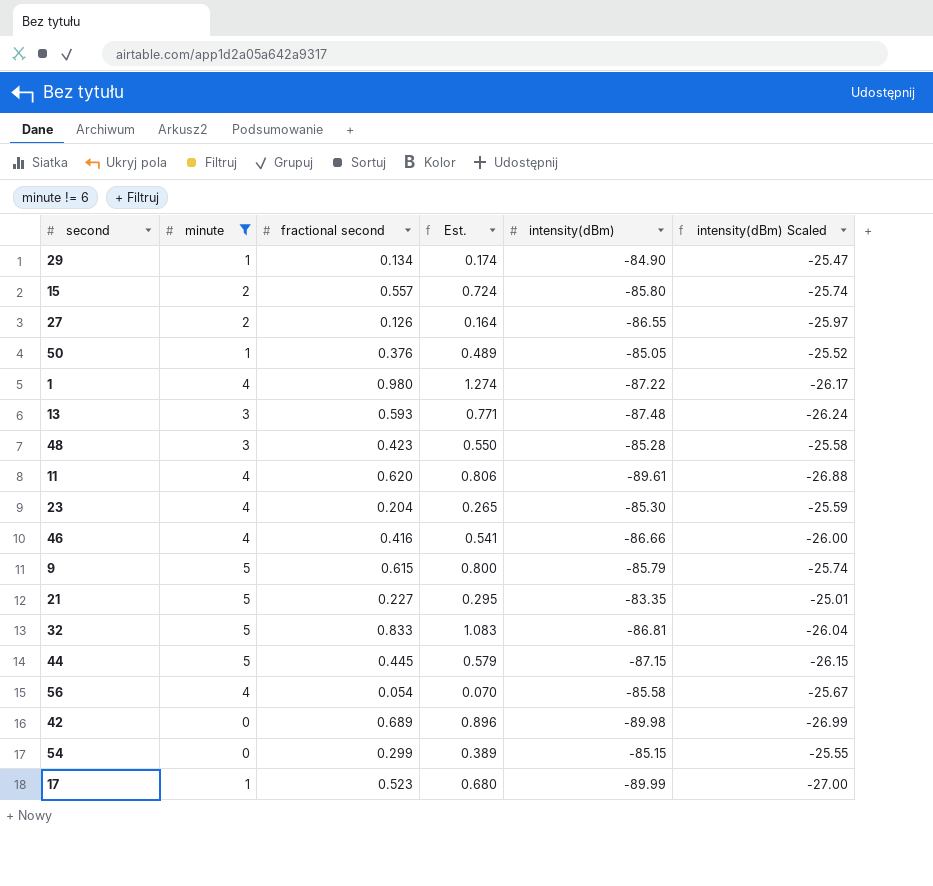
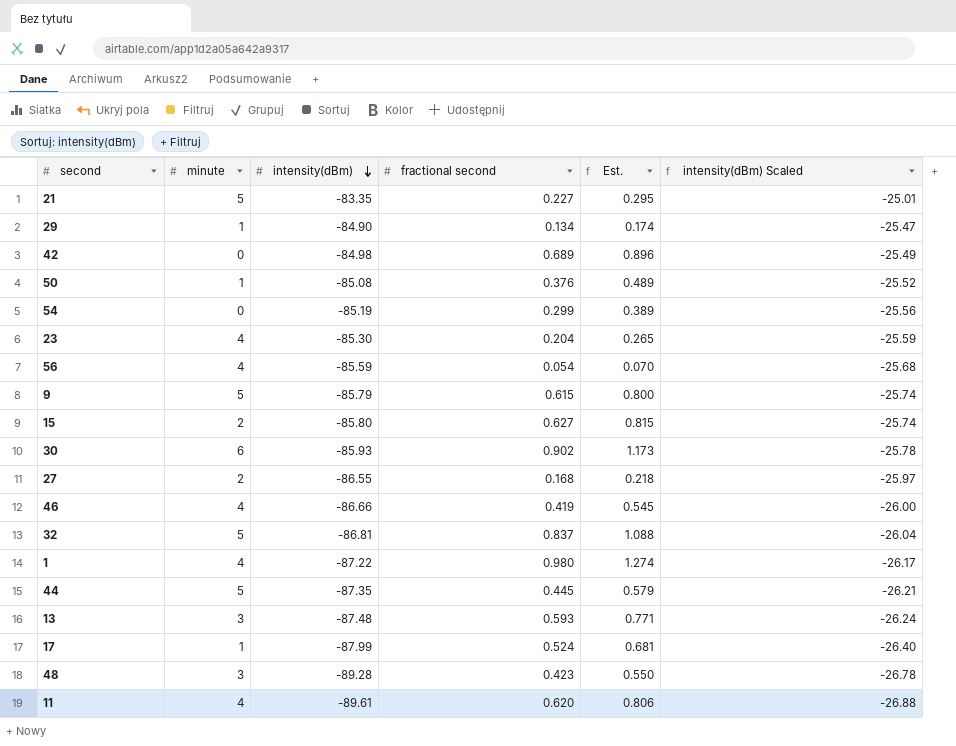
filter: minute != 6 -> none
row order: none -> intensity(dBm) descending
column intensity(dBm) | position: 5 -> 3
42 | intensity(dBm): -89.98 -> -84.98
42 | intensity(dBm) Scaled: -26.99 -> -25.49
50 | intensity(dBm): -85.05 -> -85.08
54 | intensity(dBm): -85.15 -> -85.19
54 | intensity(dBm) Scaled: -25.55 -> -25.56
56 | intensity(dBm): -85.58 -> -85.59
56 | intensity(dBm) Scaled: -25.67 -> -25.68
15 | fractional second: 0.557 -> 0.627
15 | Est.: 0.724 -> 0.815
27 | fractional second: 0.126 -> 0.168
27 | Est.: 0.164 -> 0.218
46 | fractional second: 0.416 -> 0.419
46 | Est.: 0.541 -> 0.545
32 | fractional second: 0.833 -> 0.837
32 | Est.: 1.083 -> 1.088
44 | intensity(dBm): -87.15 -> -87.35
44 | intensity(dBm) Scaled: -26.15 -> -26.21
17 | intensity(dBm): -89.99 -> -87.99
17 | fractional second: 0.523 -> 0.524
17 | Est.: 0.680 -> 0.681
17 | intensity(dBm) Scaled: -27.00 -> -26.40
48 | intensity(dBm): -85.28 -> -89.28
48 | intensity(dBm) Scaled: -25.58 -> -26.78

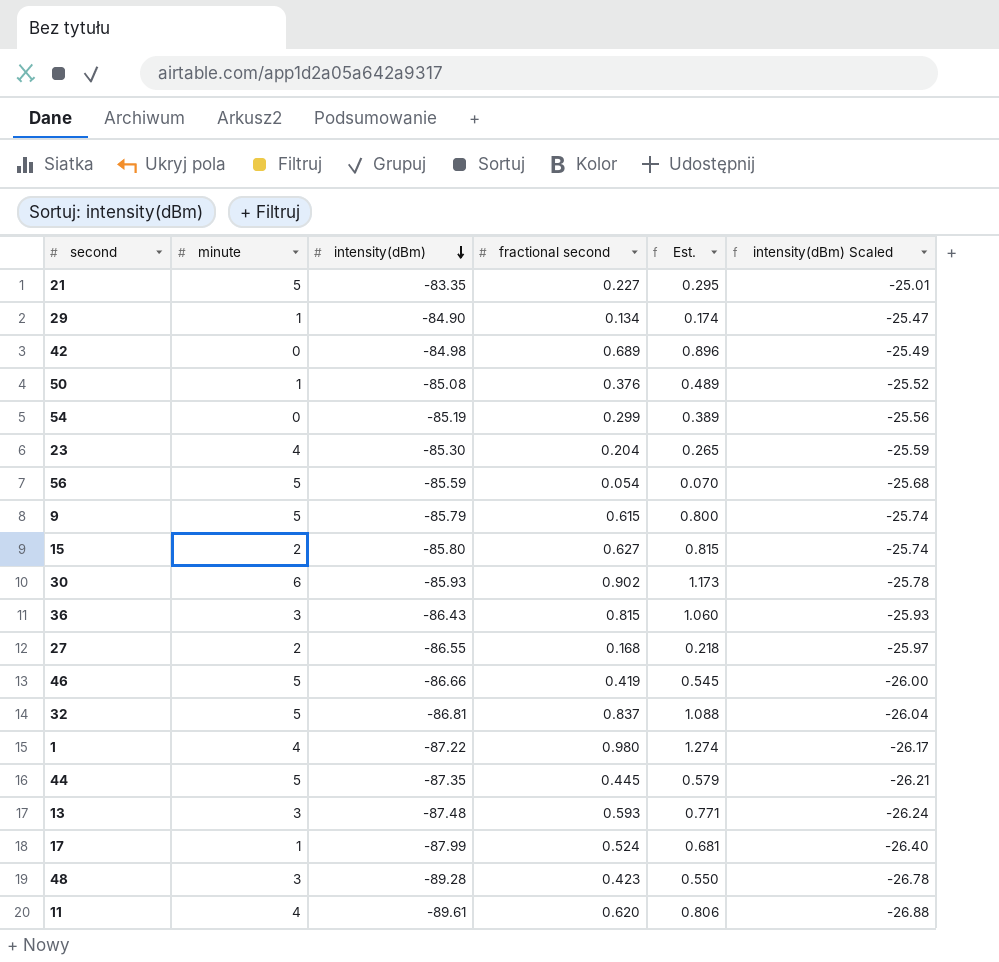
56 | minute: 4 -> 5
row 36: none -> 3 | -86.43 | 0.815 | 1.060 | -25.93
46 | minute: 4 -> 5

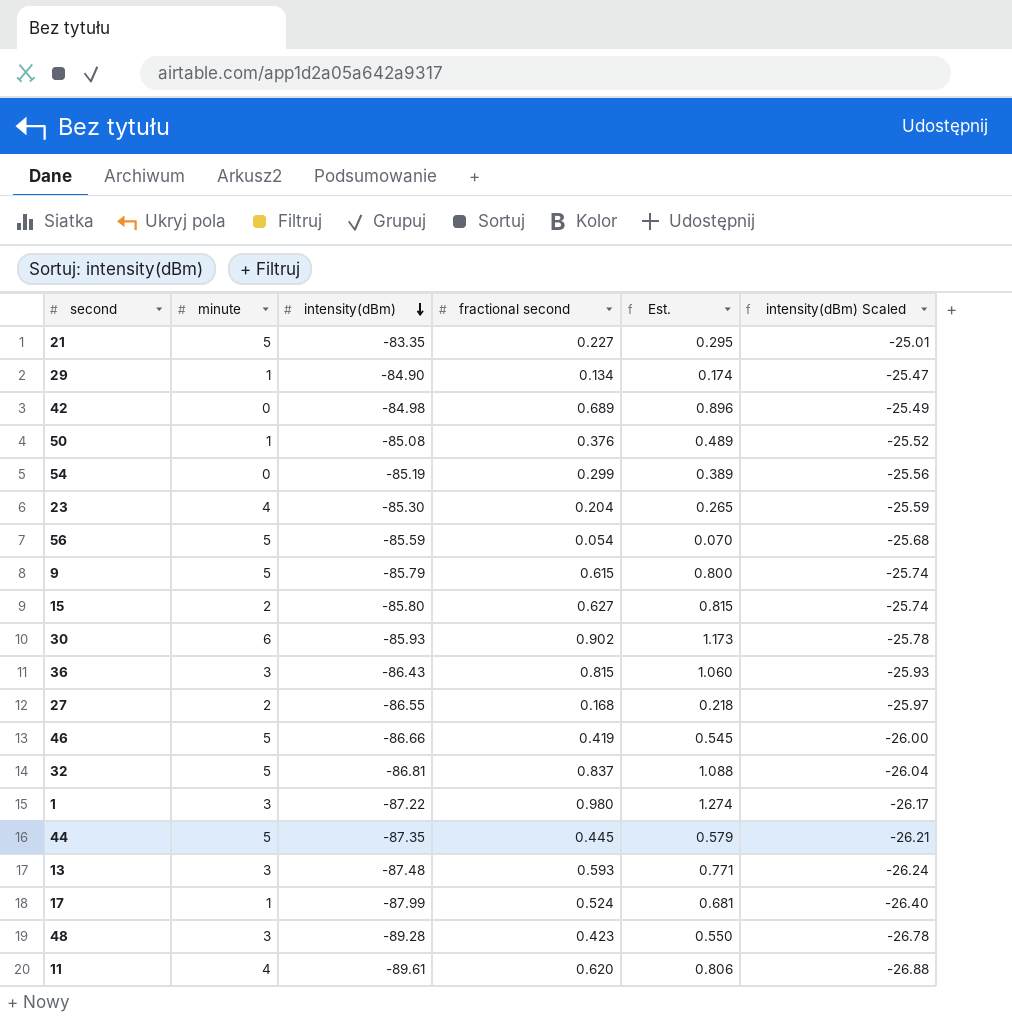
1 | minute: 4 -> 3

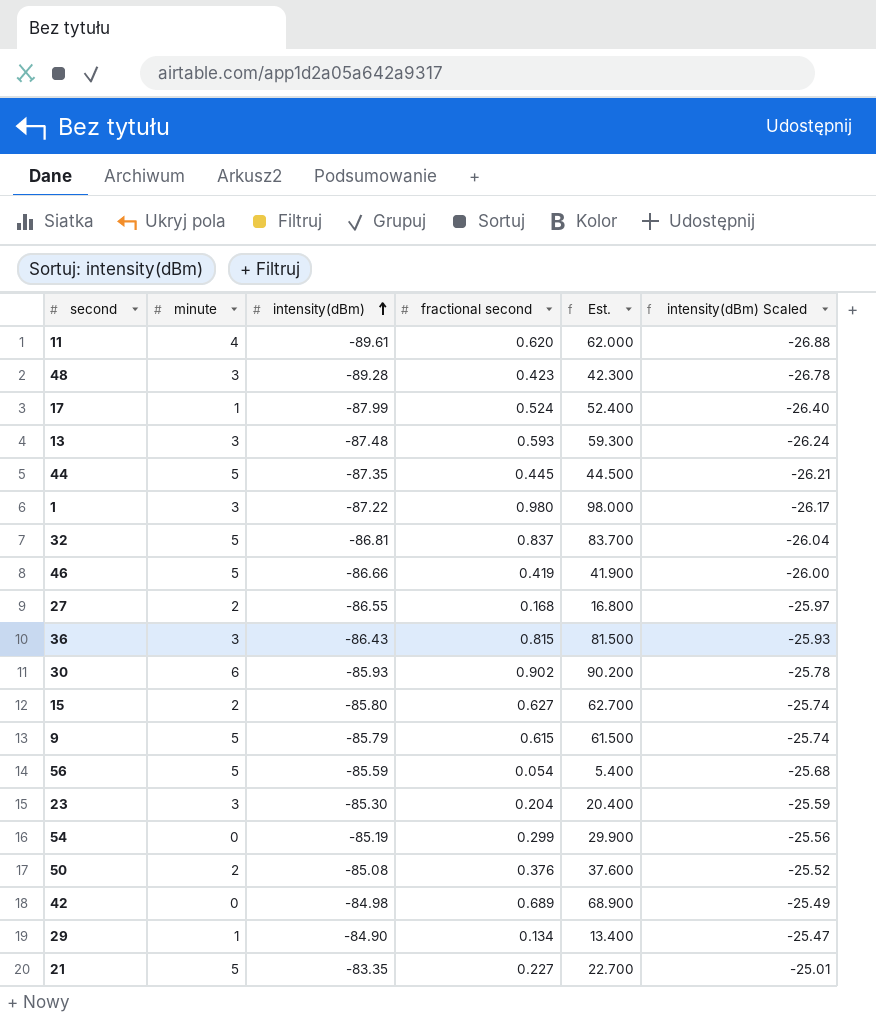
row order: intensity(dBm) descending -> intensity(dBm) ascending
column Est. | formula: [fractional second] * 1.3 -> [fractional second] * 100
23 | minute: 4 -> 3
50 | minute: 1 -> 2

